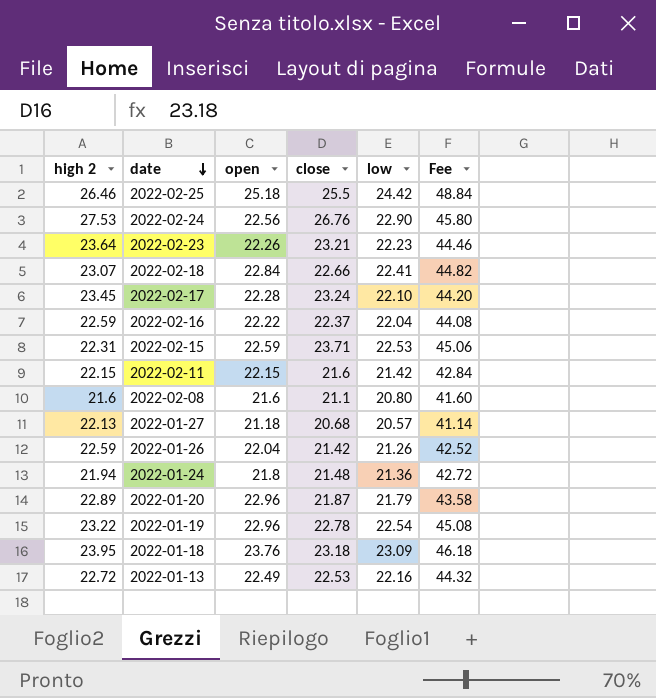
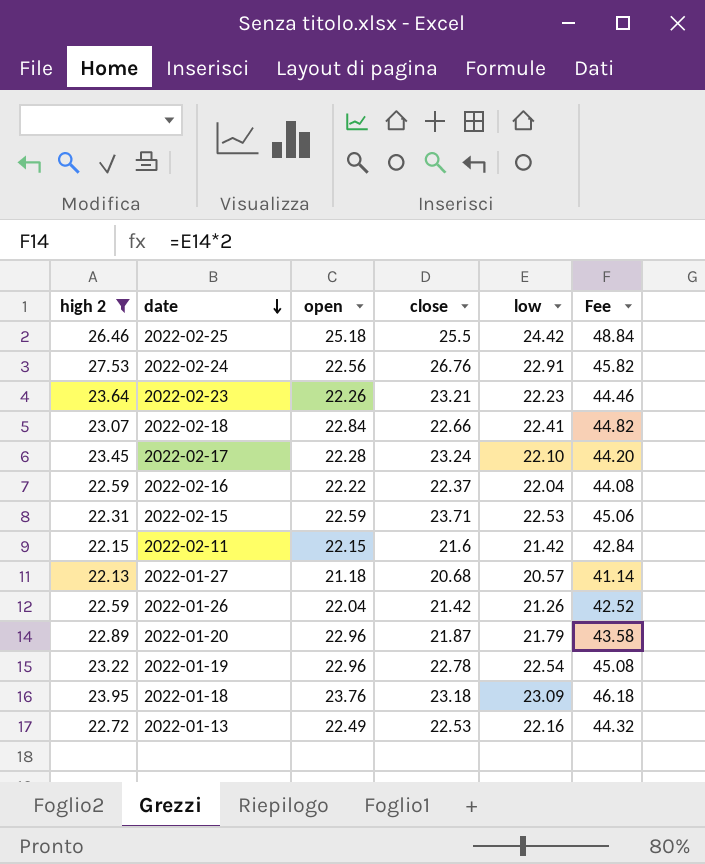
filter: none -> high 2 >= 22.13
2022-02-24 | low: 22.90 -> 22.91
2022-02-24 | Fee: 45.80 -> 45.82

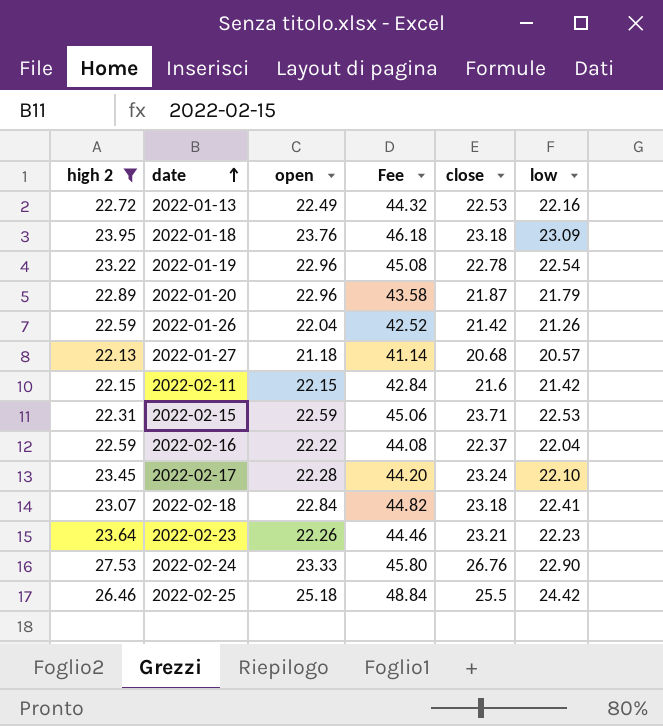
row order: date descending -> date ascending
column Fee | position: 6 -> 4
2022-02-18 | close: 22.66 -> 23.18
2022-02-24 | open: 22.56 -> 23.33
2022-02-24 | Fee: 45.82 -> 45.80
2022-02-24 | low: 22.91 -> 22.90

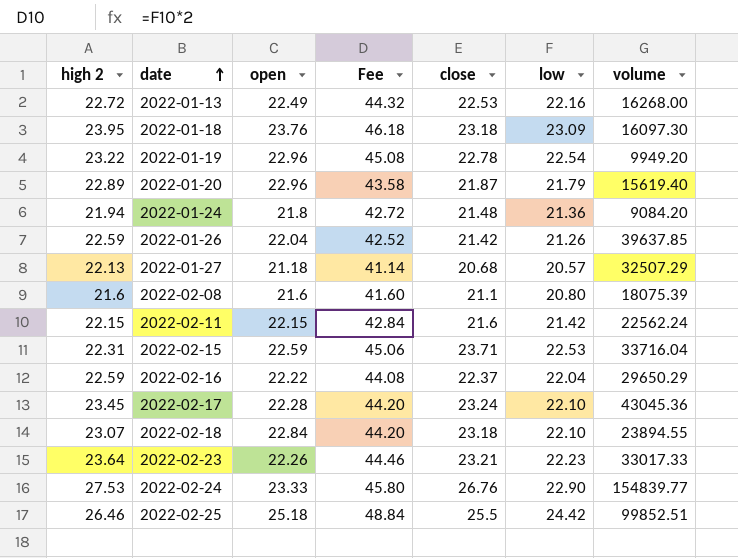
filter: high 2 >= 22.13 -> none
column volume | position: none -> 7
2022-02-18 | Fee: 44.82 -> 44.20
2022-02-18 | low: 22.41 -> 22.10

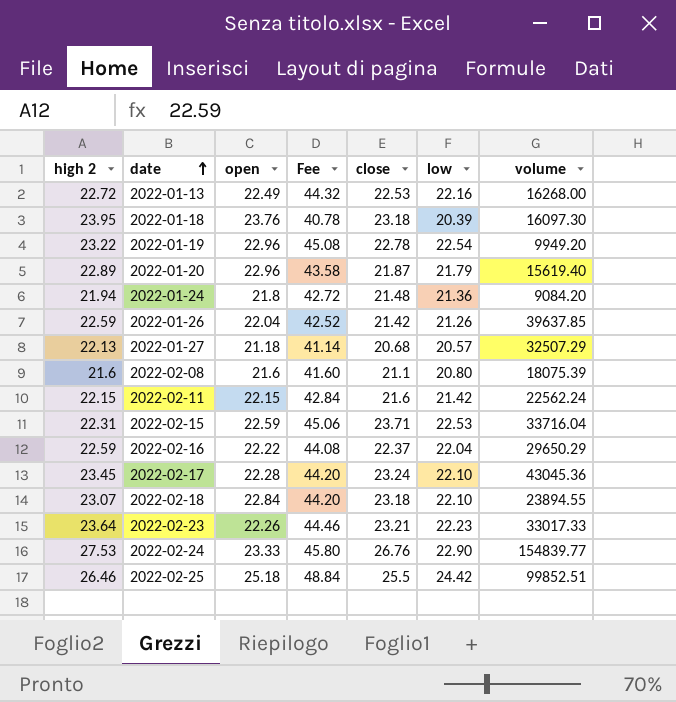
2022-01-18 | Fee: 46.18 -> 40.78
2022-01-18 | low: 23.09 -> 20.39

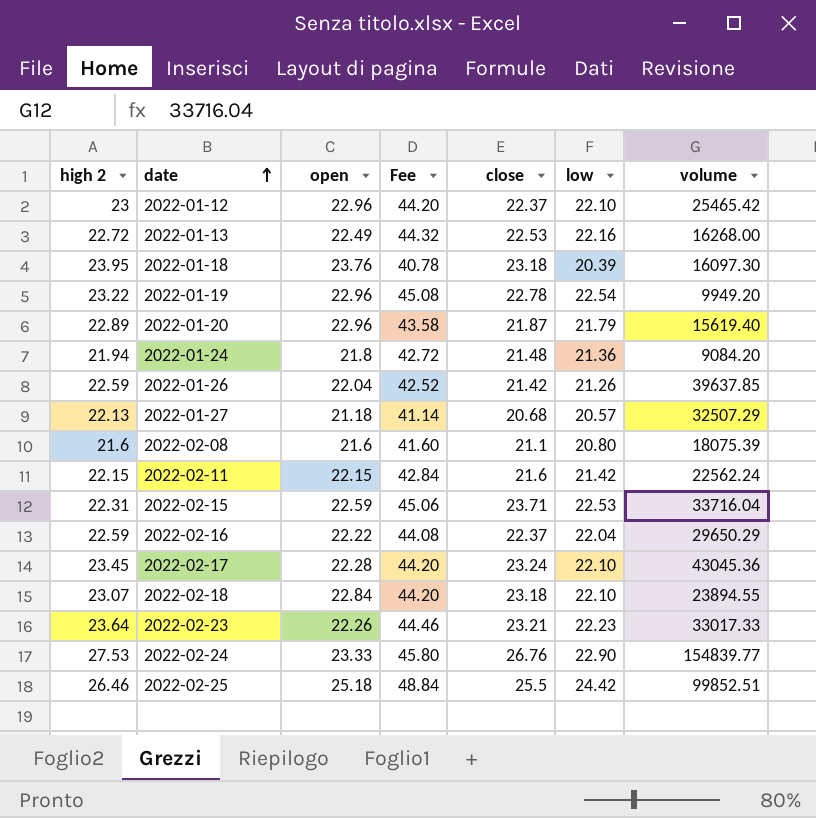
row 2022-01-12: none -> 23 | 22.96 | 44.20 | 22.37 | 22.10 | 25465.42

